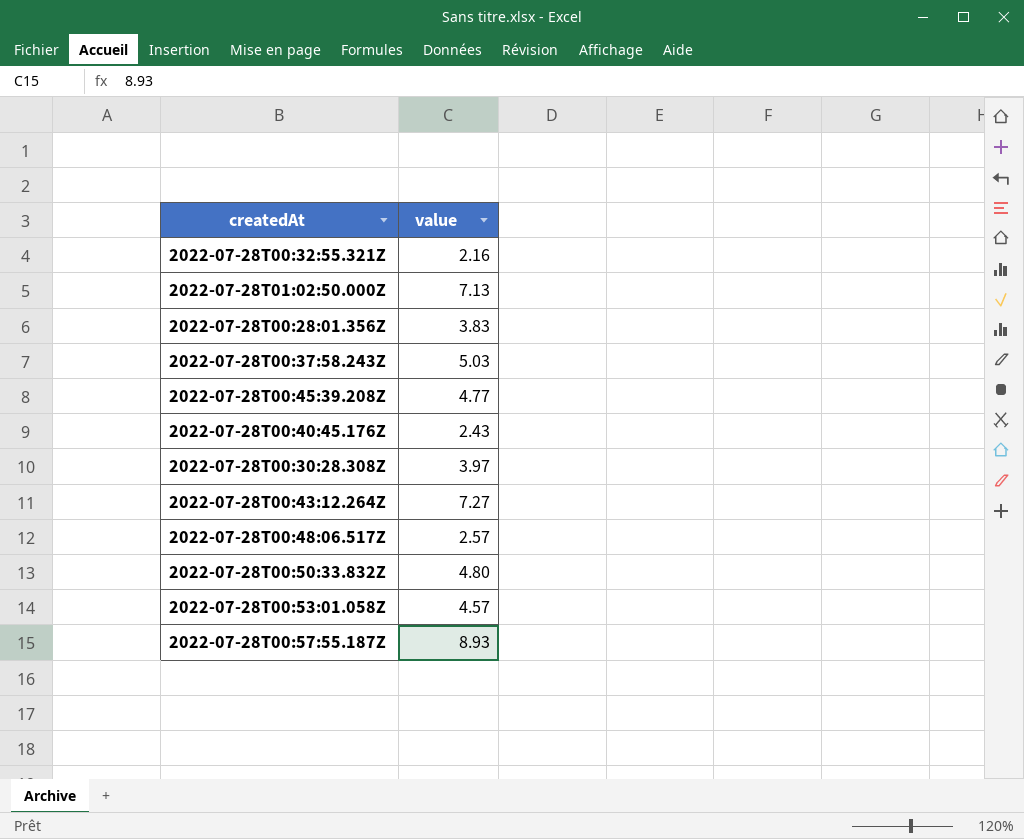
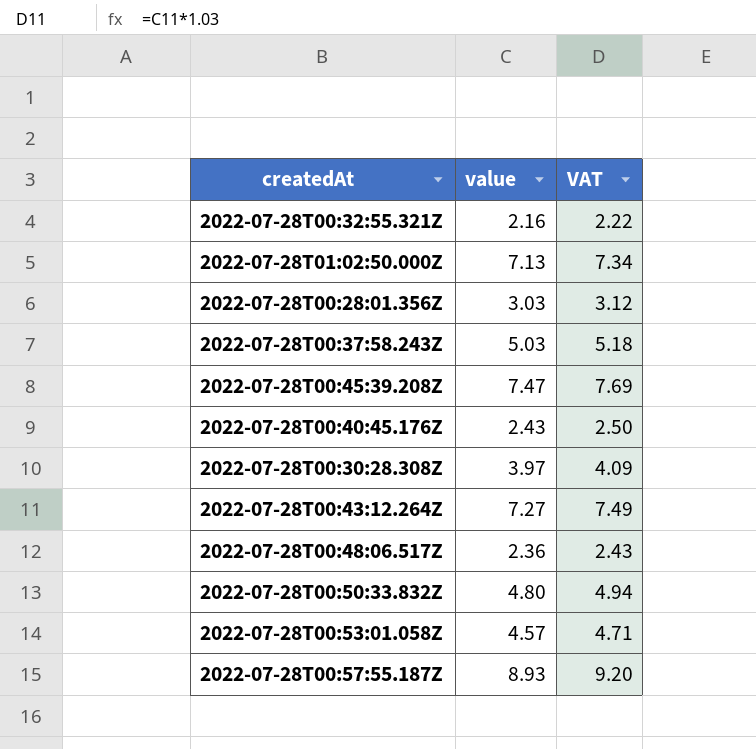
column VAT | formula: none -> [value] * 1.03
2022-07-28T00:28:01.356Z | value: 3.83 -> 3.03
2022-07-28T00:45:39.208Z | value: 4.77 -> 7.47
2022-07-28T00:48:06.517Z | value: 2.57 -> 2.36

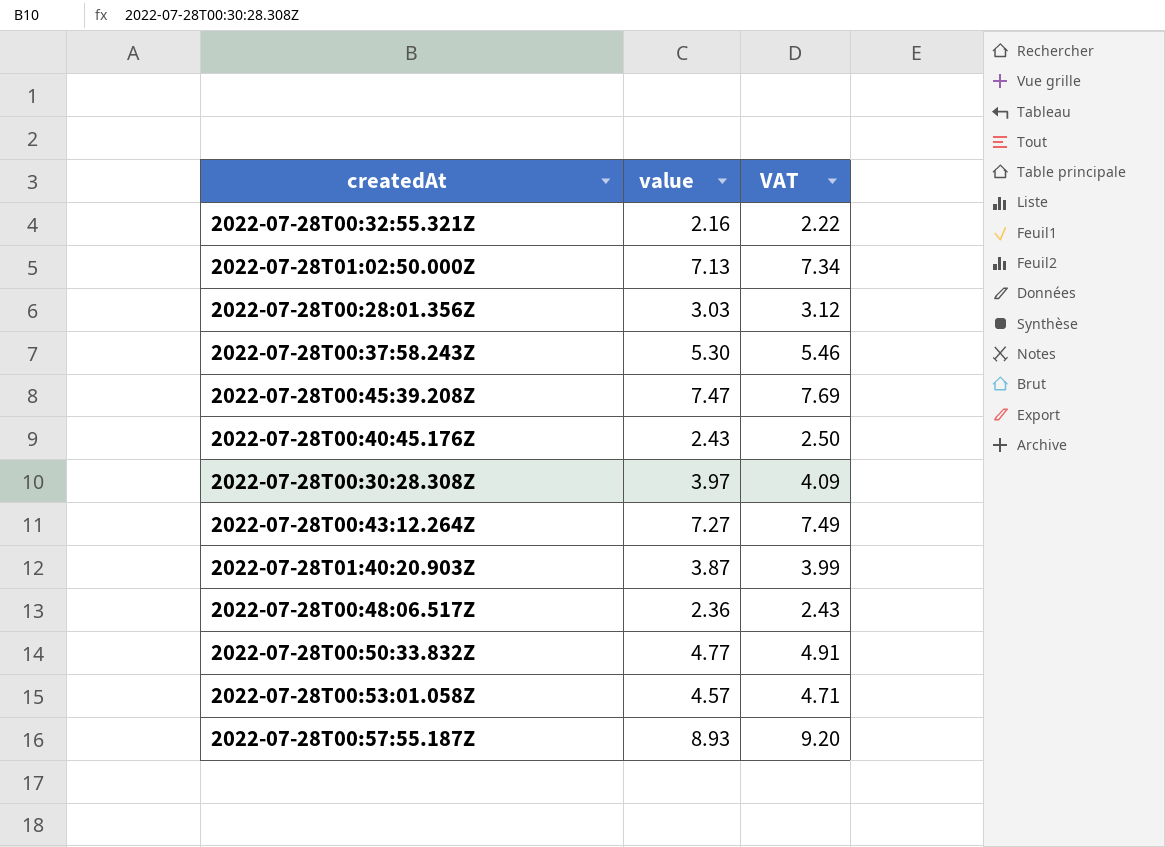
2022-07-28T00:37:58.243Z | value: 5.03 -> 5.30
2022-07-28T00:37:58.243Z | VAT: 5.18 -> 5.46
row 2022-07-28T01:40:20.903Z: none -> 3.87 | 3.99
2022-07-28T00:50:33.832Z | value: 4.80 -> 4.77
2022-07-28T00:50:33.832Z | VAT: 4.94 -> 4.91

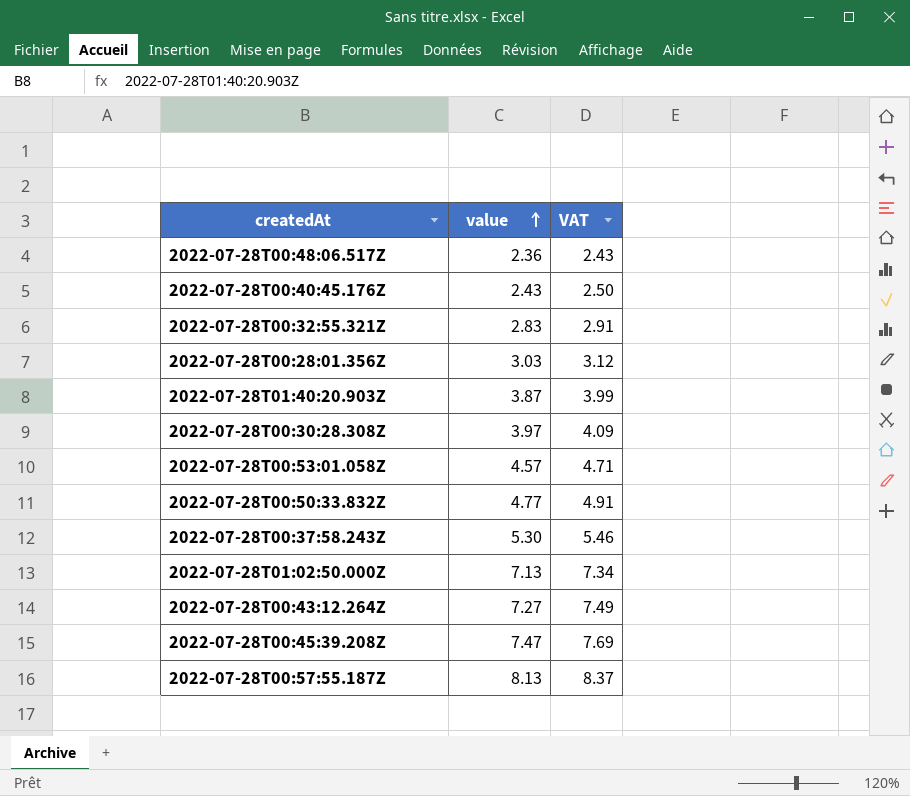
row order: none -> value ascending
2022-07-28T00:32:55.321Z | value: 2.16 -> 2.83
2022-07-28T00:32:55.321Z | VAT: 2.22 -> 2.91
2022-07-28T00:57:55.187Z | value: 8.93 -> 8.13
2022-07-28T00:57:55.187Z | VAT: 9.20 -> 8.37

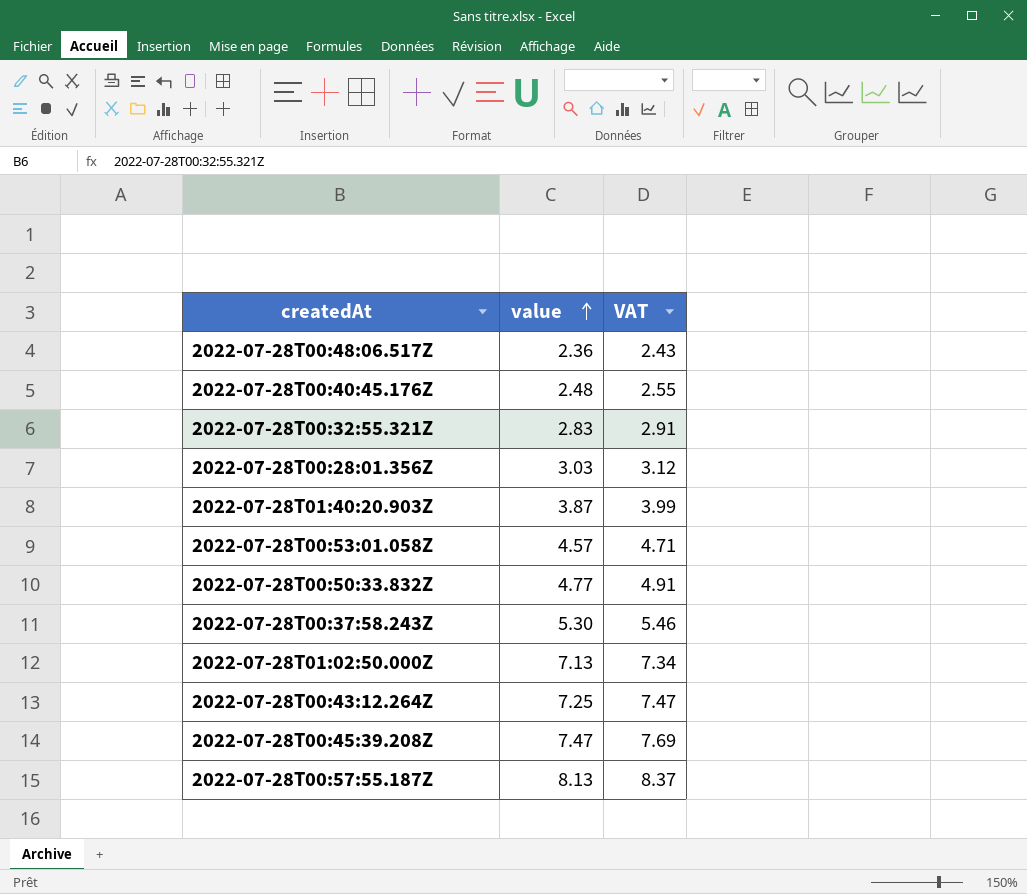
row 2022-07-28T00:30:28.308Z: 3.97 | 4.09 -> none
2022-07-28T00:40:45.176Z | value: 2.43 -> 2.48
2022-07-28T00:40:45.176Z | VAT: 2.50 -> 2.55
2022-07-28T00:43:12.264Z | value: 7.27 -> 7.25
2022-07-28T00:43:12.264Z | VAT: 7.49 -> 7.47

